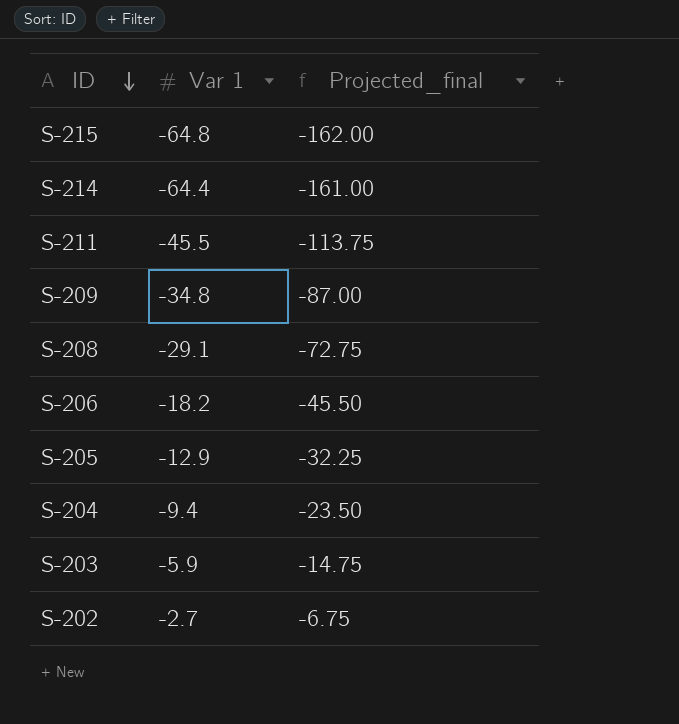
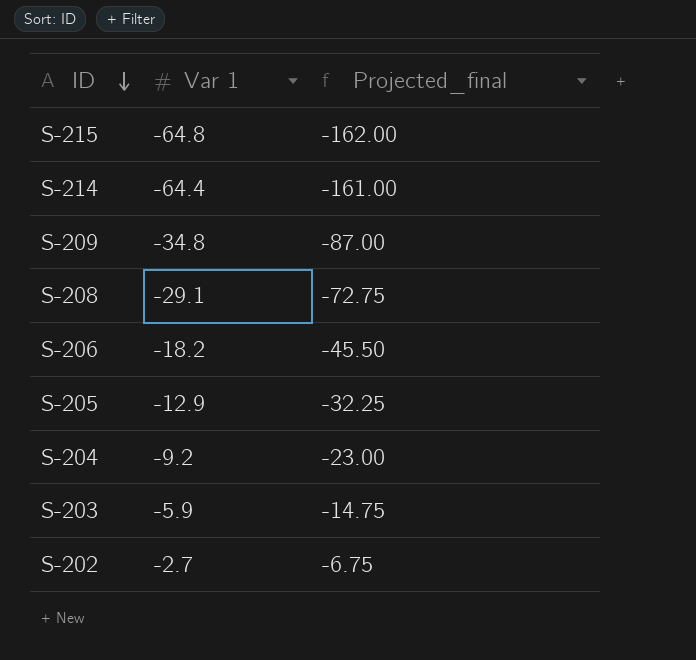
row S-211: -45.5 | -113.75 -> none
S-204 | Var 1: -9.4 -> -9.2
S-204 | Projected_final: -23.50 -> -23.00

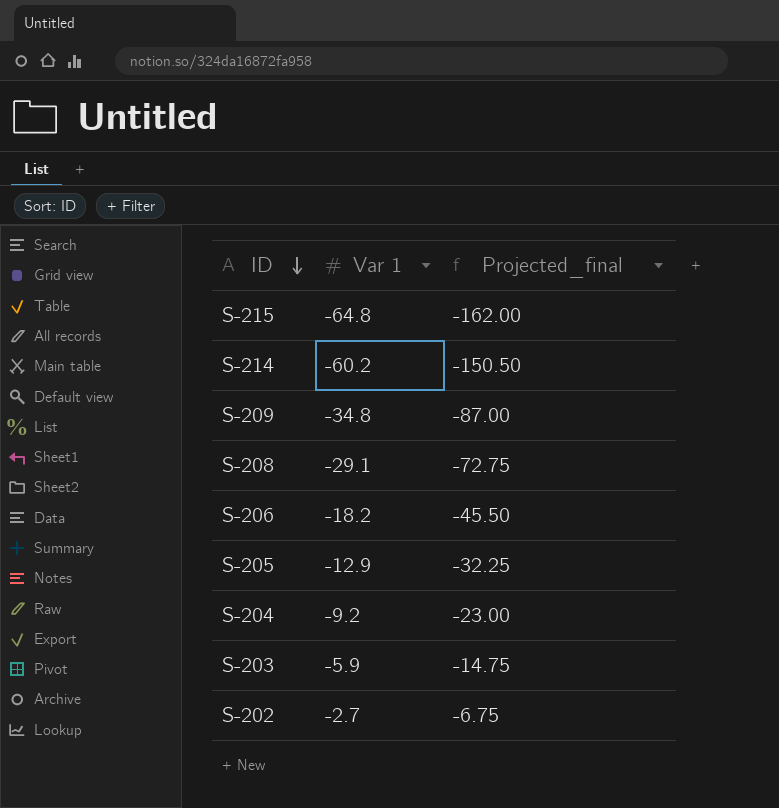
S-214 | Var 1: -64.4 -> -60.2
S-214 | Projected_final: -161.00 -> -150.50

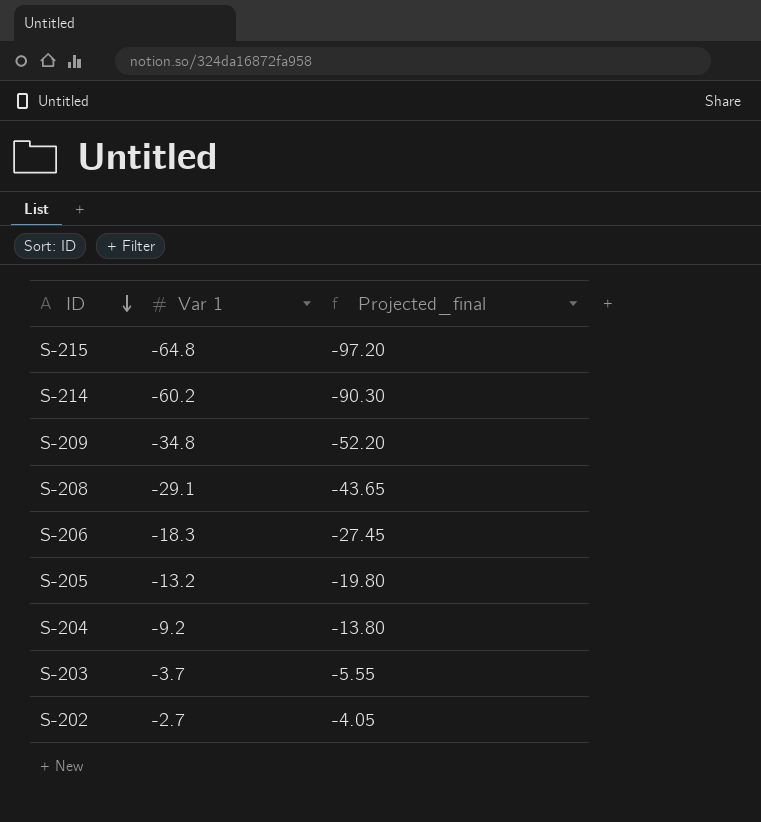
column Projected_final | formula: [Var 1] * 2.5 -> [Var 1] * 1.5
S-206 | Var 1: -18.2 -> -18.3
S-205 | Var 1: -12.9 -> -13.2
S-203 | Var 1: -5.9 -> -3.7

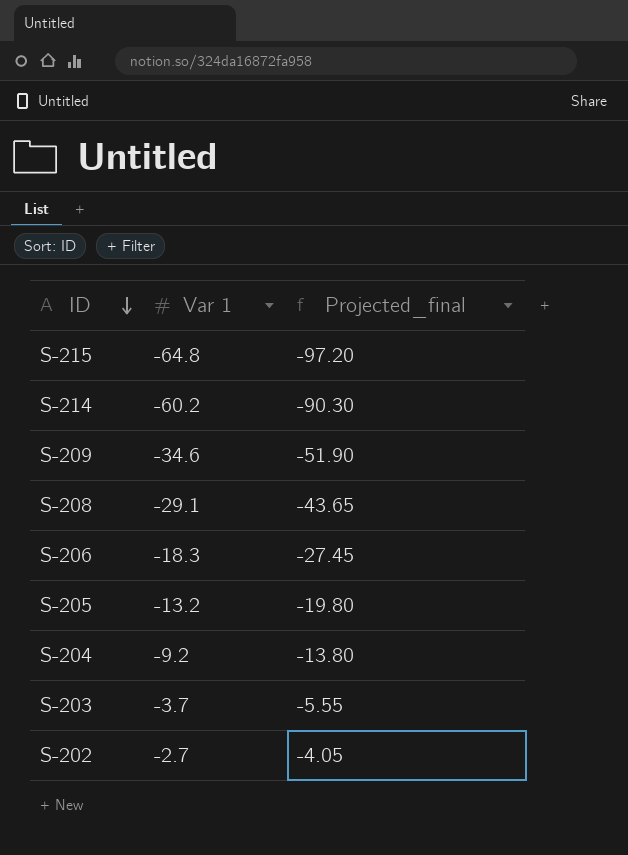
S-209 | Var 1: -34.8 -> -34.6
S-209 | Projected_final: -52.20 -> -51.90

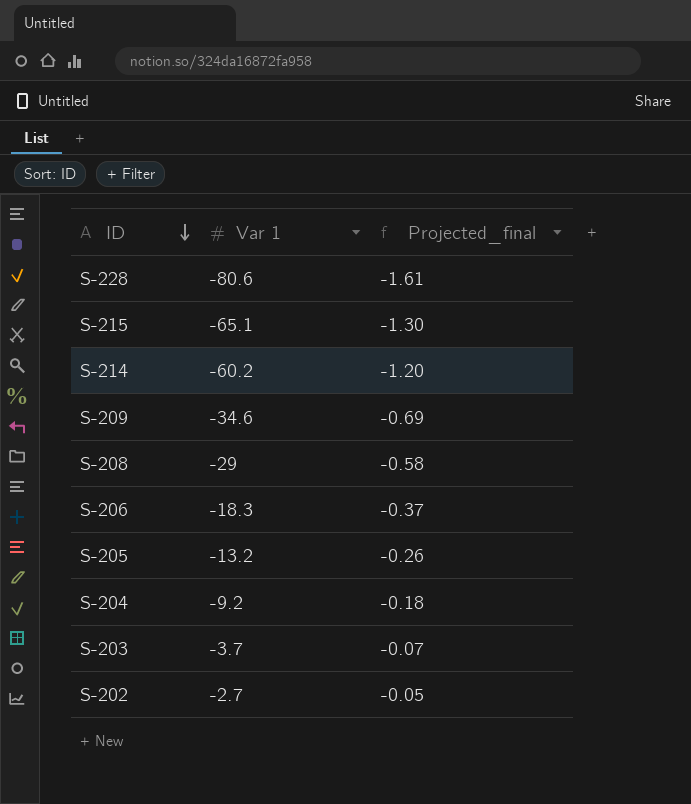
column Projected_final | formula: [Var 1] * 1.5 -> [Var 1] * 0.02
row S-228: none -> -80.6 | -1.61
S-215 | Var 1: -64.8 -> -65.1
S-208 | Var 1: -29.1 -> -29

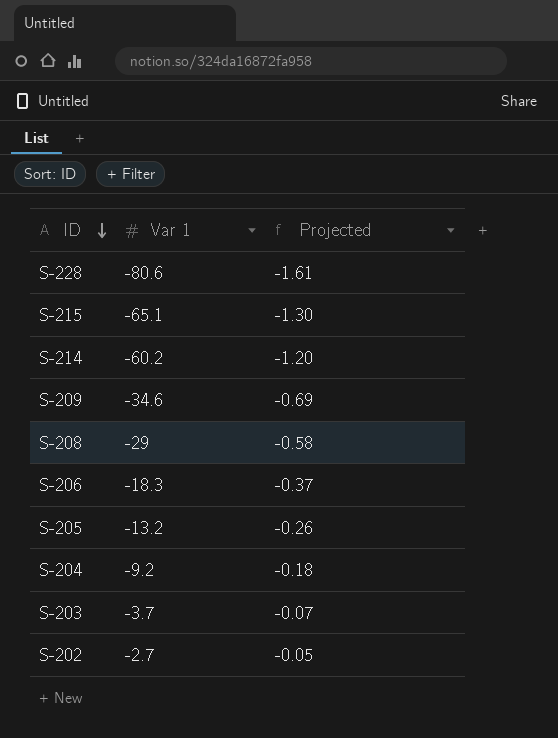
column name: Projected_final -> Projected

